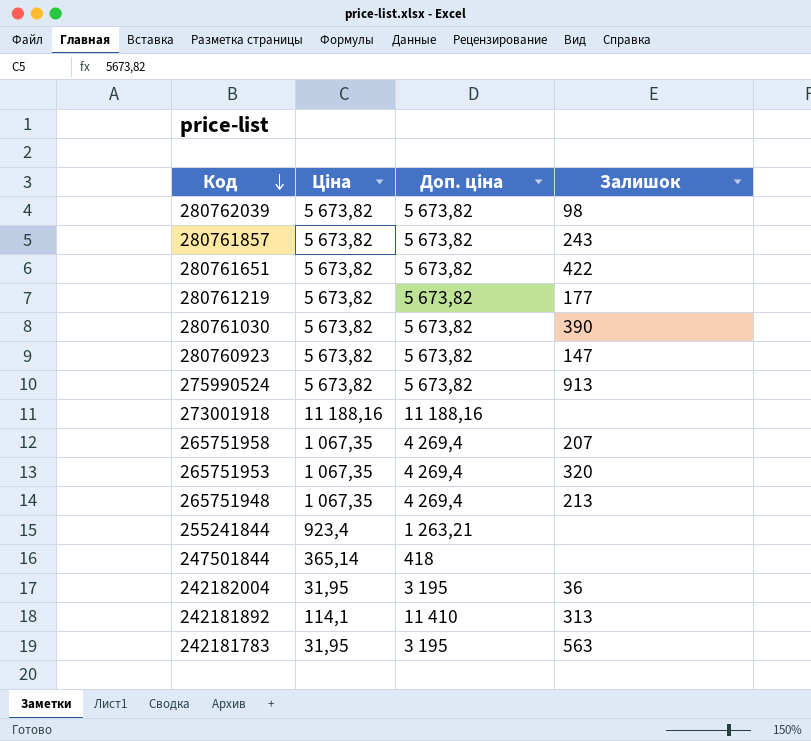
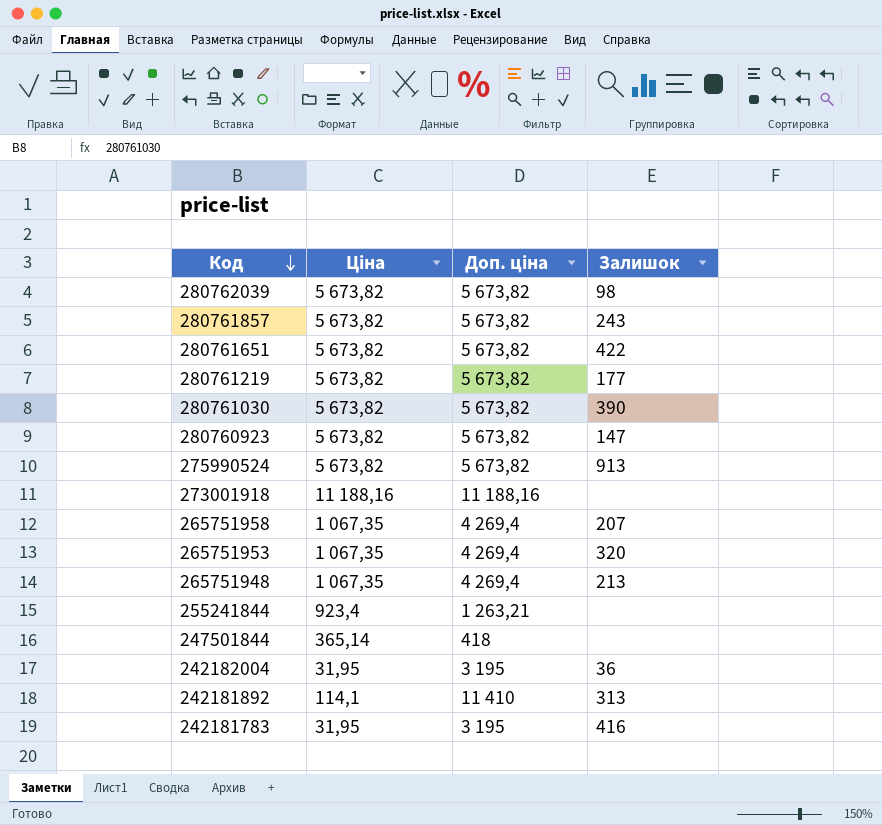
242181783 | Залишок: 563 -> 416

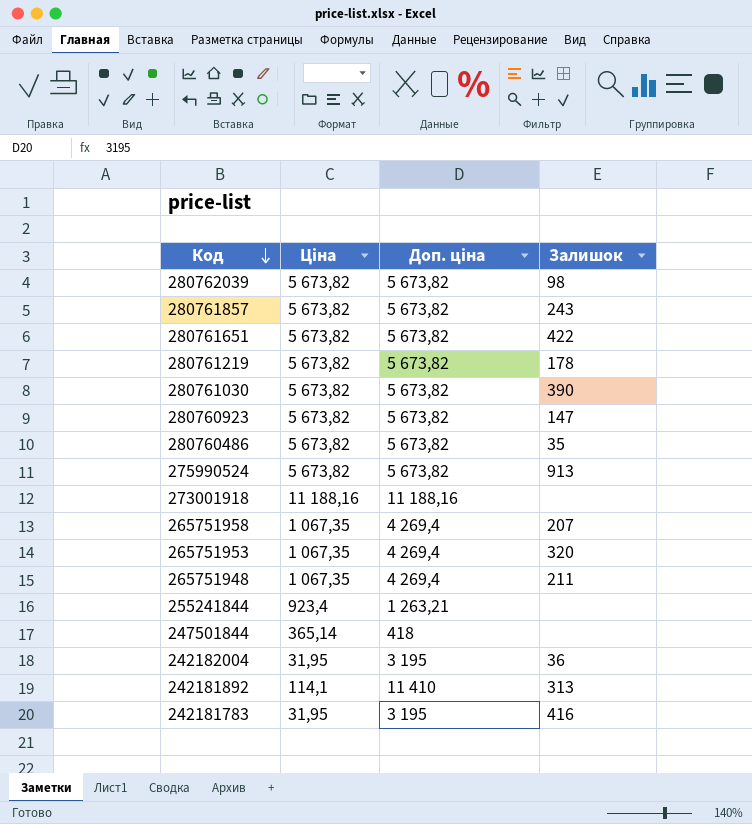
280761219 | Залишок: 177 -> 178
row 280760486: none -> 5 673,82 | 5 673,82 | 35
265751948 | Залишок: 213 -> 211

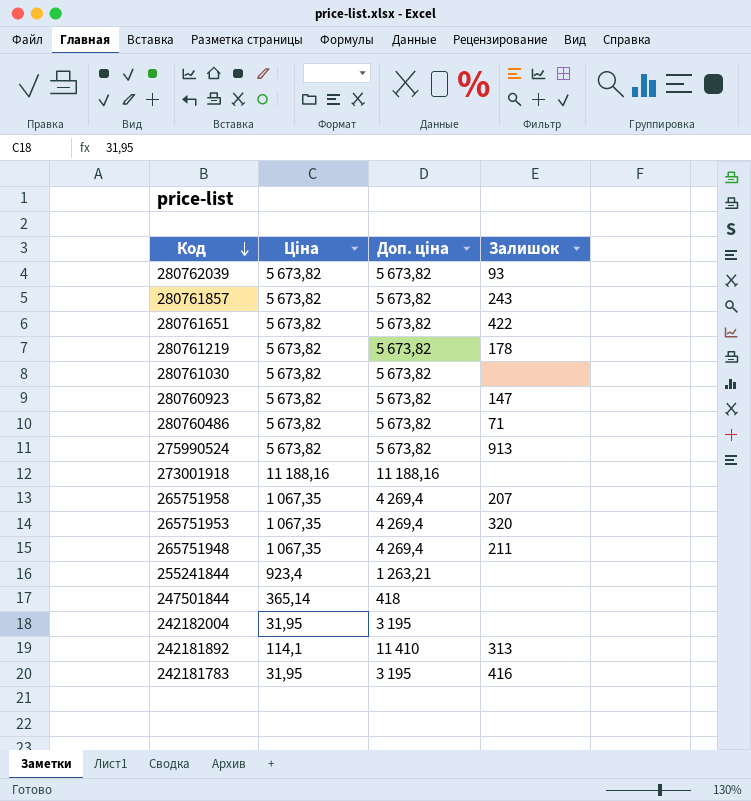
280762039 | Залишок: 98 -> 93
280761030 | Залишок: 390 -> none
280760486 | Залишок: 35 -> 71
242182004 | Залишок: 36 -> none

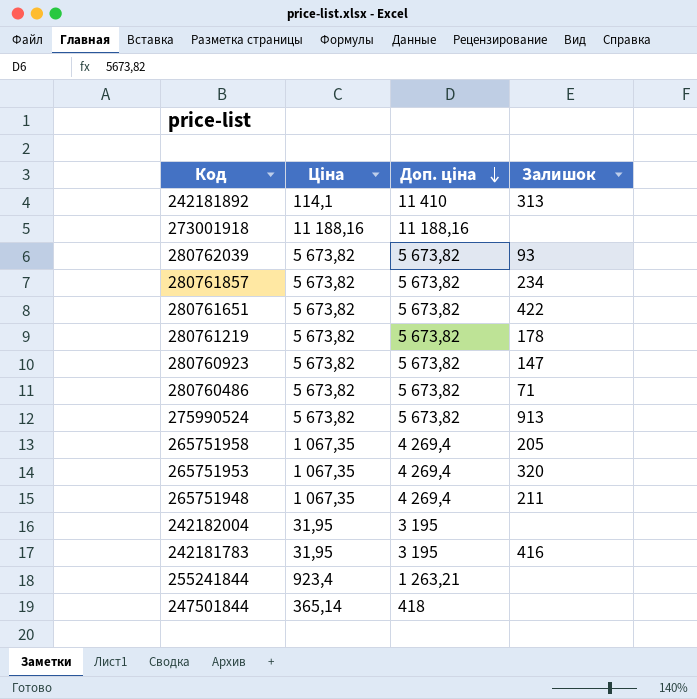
row order: Код descending -> Доп. ціна descending
row 280761030: 5 673,82 | 5 673,82 | none -> none
280761857 | Залишок: 243 -> 234
265751958 | Залишок: 207 -> 205

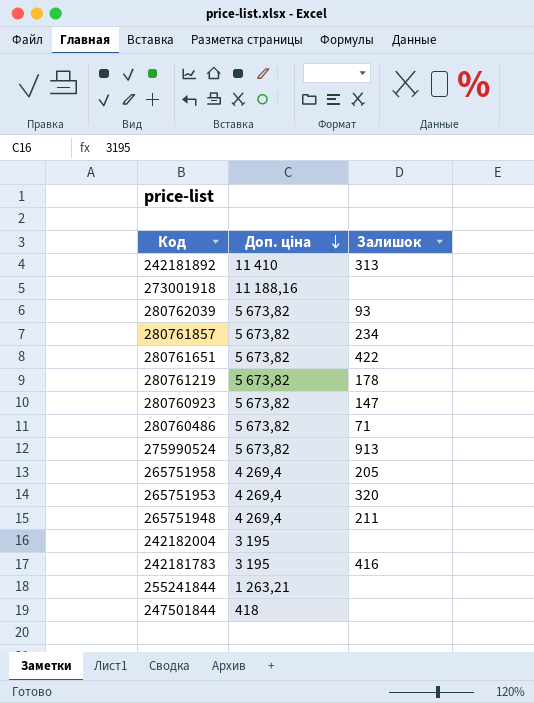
column Ціна | position: 2 -> none

